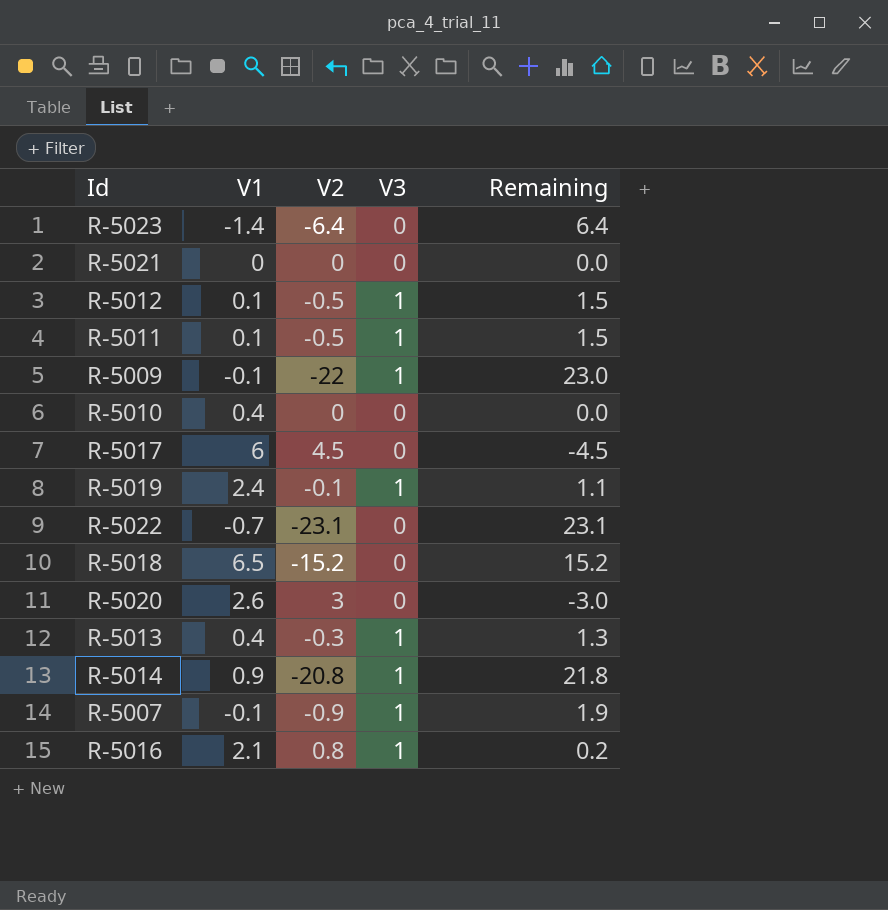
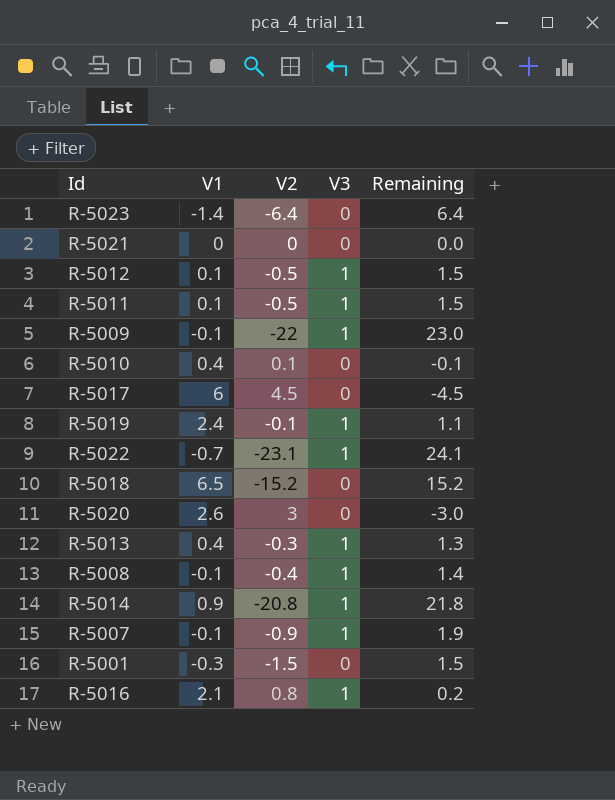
R-5010 | V2: 0 -> 0.1
R-5010 | Remaining: 0.0 -> -0.1
R-5022 | V3: 0 -> 1
R-5022 | Remaining: 23.1 -> 24.1
row R-5008: none -> -0.1 | -0.4 | 1 | 1.4
row R-5001: none -> -0.3 | -1.5 | 0 | 1.5

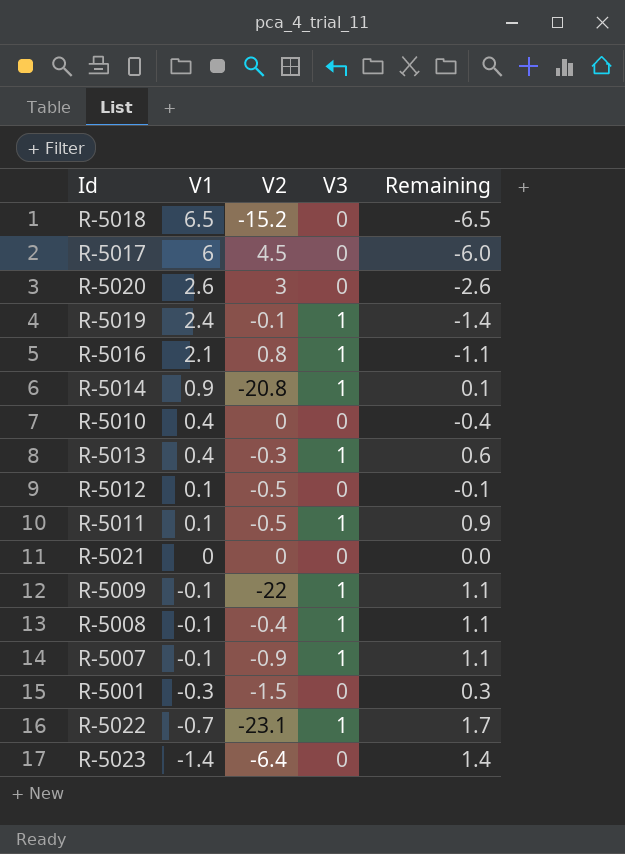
row order: none -> V1 descending
column Remaining | formula: [V3] - [V2] -> [V3] - [V1]
R-5010 | V2: 0.1 -> 0
R-5012 | V3: 1 -> 0

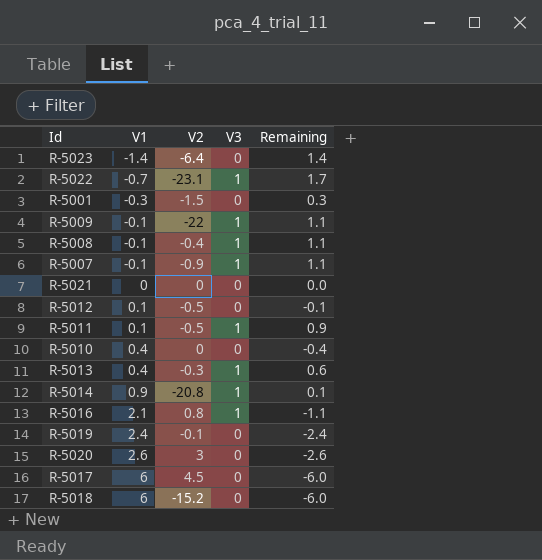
row order: V1 descending -> V1 ascending
R-5019 | V3: 1 -> 0
R-5019 | Remaining: -1.4 -> -2.4
R-5018 | V1: 6.5 -> 6
R-5018 | Remaining: -6.5 -> -6.0

